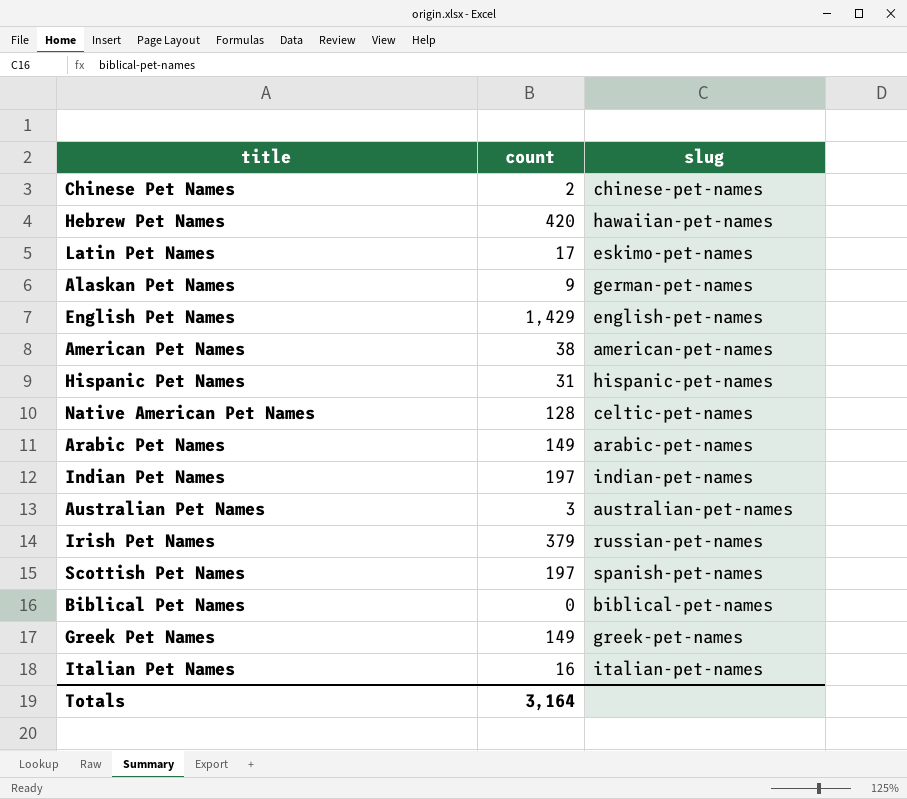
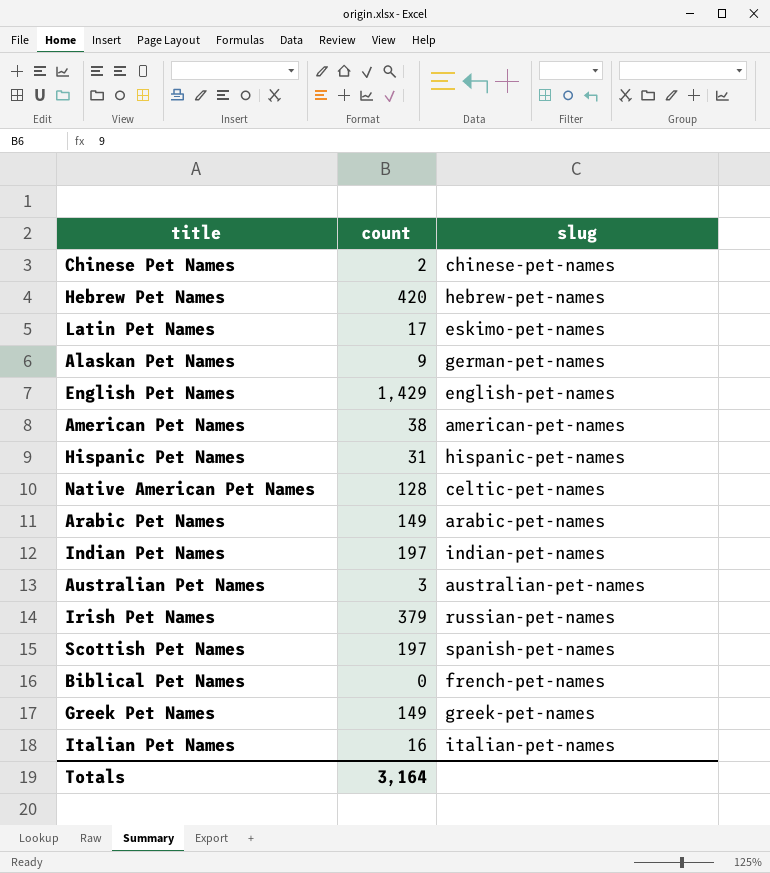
Hebrew Pet Names | slug: hawaiian-pet-names -> hebrew-pet-names
Biblical Pet Names | slug: biblical-pet-names -> french-pet-names

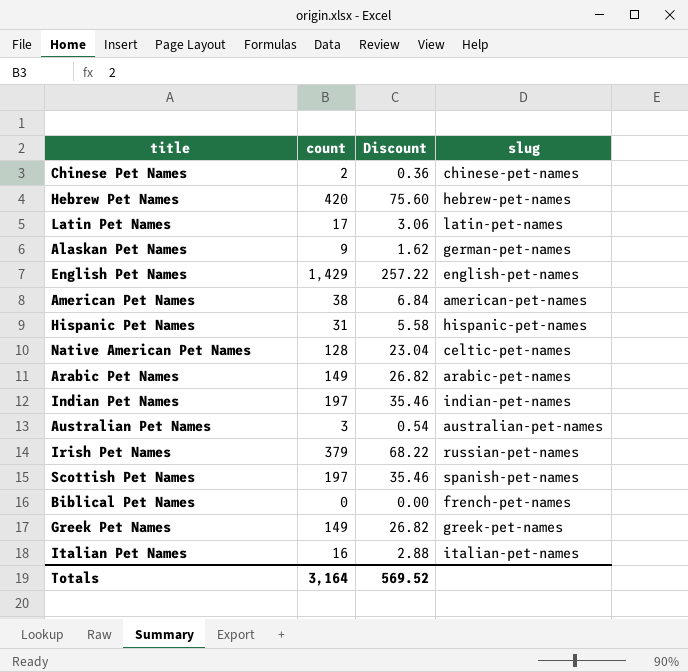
column Discount | formula: none -> [count] * 0.18
Latin Pet Names | slug: eskimo-pet-names -> latin-pet-names

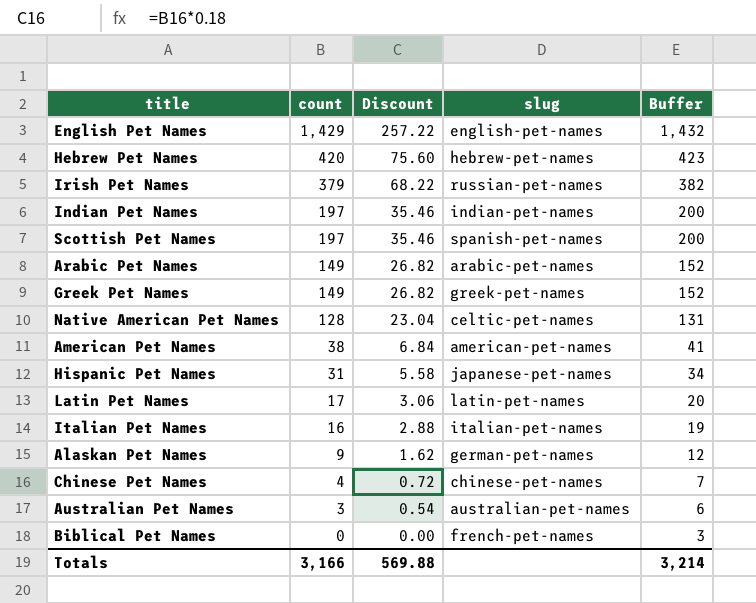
row order: none -> count descending
column Buffer | formula: none -> [count] + 3
Hispanic Pet Names | slug: hispanic-pet-names -> japanese-pet-names
Chinese Pet Names | count: 2 -> 4
Chinese Pet Names | Discount: 0.36 -> 0.72
Totals | count: 3,164 -> 3,166
Totals | Discount: 569.52 -> 569.88

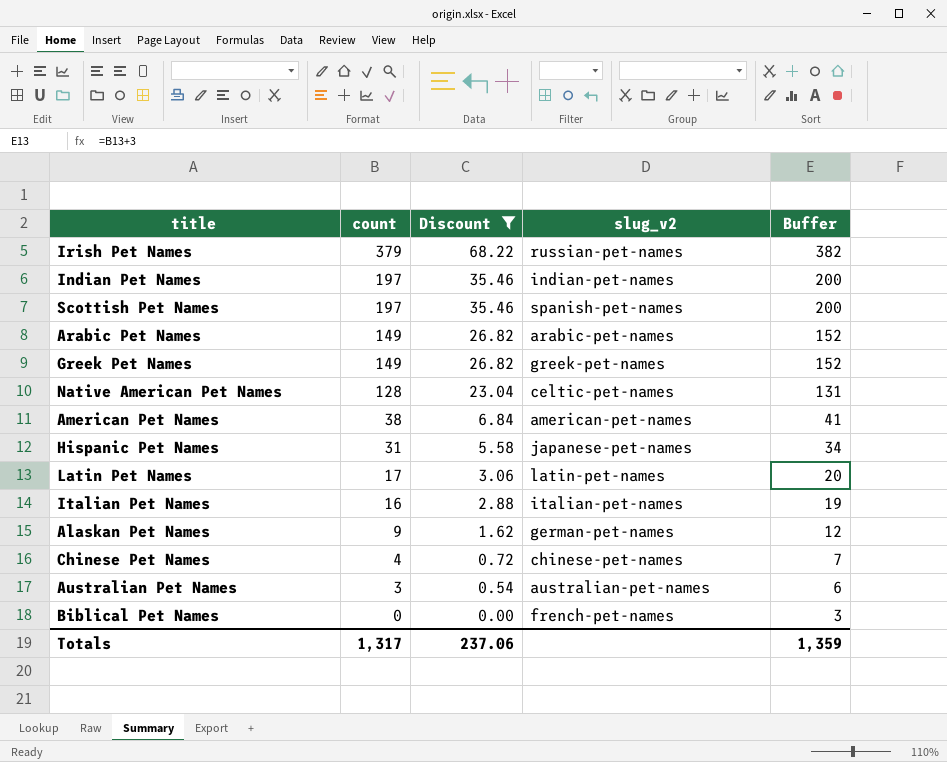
filter: none -> Discount <= 68.22
column name: slug -> slug_v2
Totals | count: 3,166 -> 1,317
Totals | Discount: 569.88 -> 237.06
Totals | Buffer: 3,214 -> 1,359

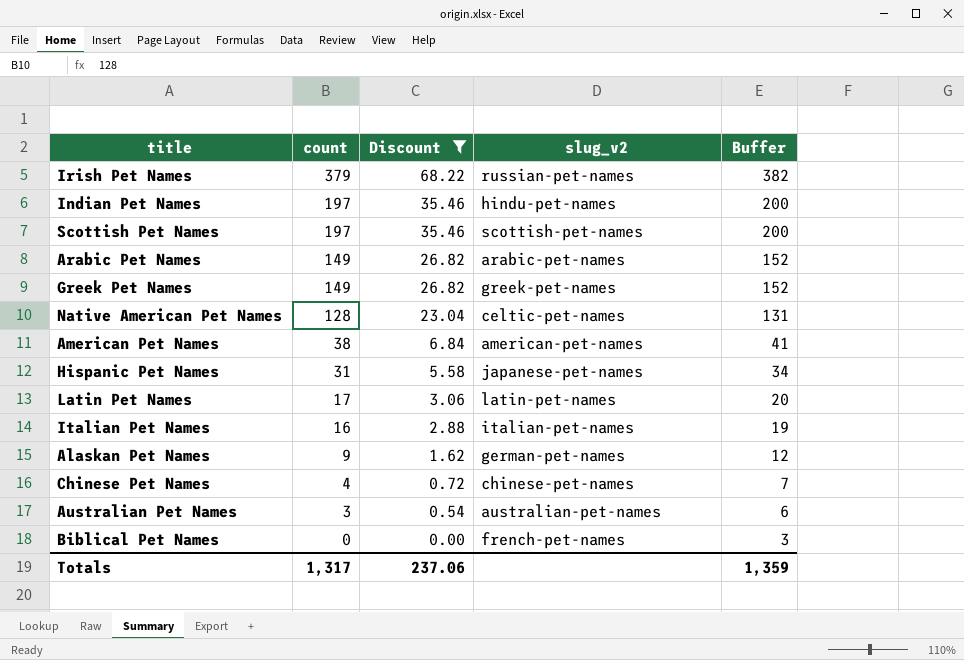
Indian Pet Names | slug_v2: indian-pet-names -> hindu-pet-names
Scottish Pet Names | slug_v2: spanish-pet-names -> scottish-pet-names

